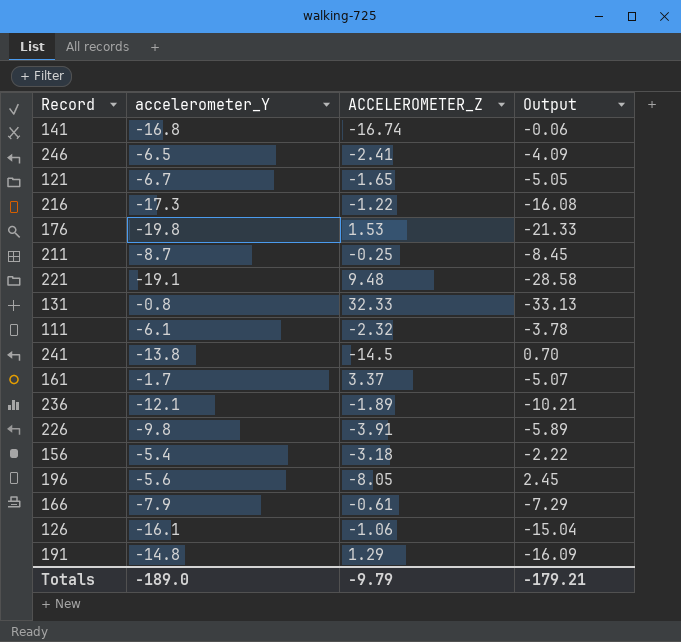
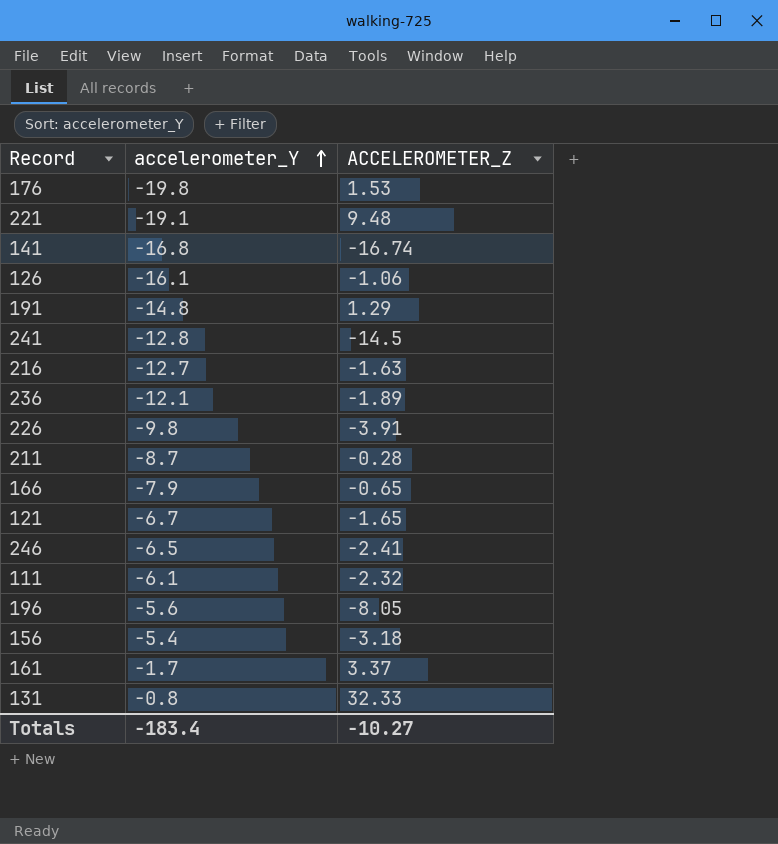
row order: none -> accelerometer_Y ascending
column Output | formula: [accelerometer_Y] - [ACCELEROMETER_Z] -> none
241 | accelerometer_Y: -13.8 -> -12.8
216 | accelerometer_Y: -17.3 -> -12.7
216 | ACCELEROMETER_Z: -1.22 -> -1.63
211 | ACCELEROMETER_Z: -0.25 -> -0.28
166 | ACCELEROMETER_Z: -0.61 -> -0.65
Totals | accelerometer_Y: -189.0 -> -183.4
Totals | ACCELEROMETER_Z: -9.79 -> -10.27

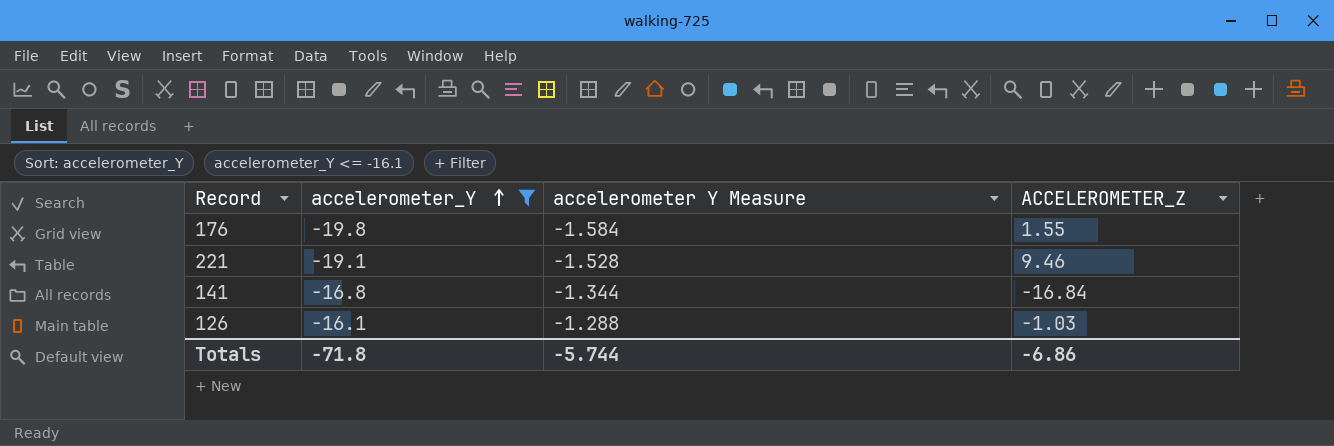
filter: none -> accelerometer_Y <= -16.1
column accelerometer Y Measure | formula: none -> [accelerometer_Y] * 0.08
176 | ACCELEROMETER_Z: 1.53 -> 1.55
221 | ACCELEROMETER_Z: 9.48 -> 9.46
141 | ACCELEROMETER_Z: -16.74 -> -16.84
126 | ACCELEROMETER_Z: -1.06 -> -1.03
Totals | accelerometer_Y: -183.4 -> -71.8
Totals | ACCELEROMETER_Z: -10.27 -> -6.86

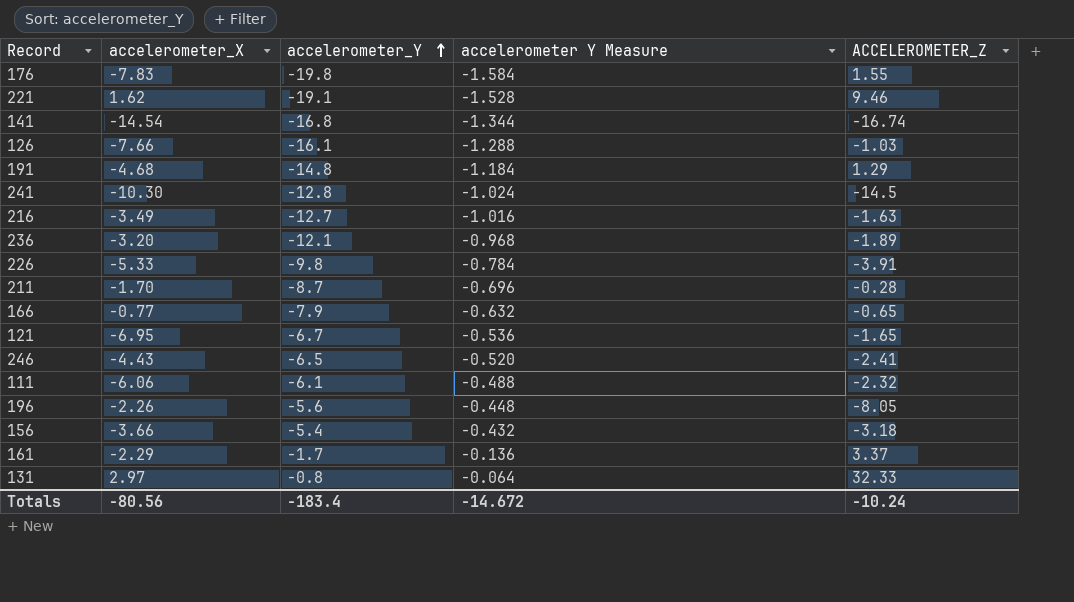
filter: accelerometer_Y <= -16.1 -> none
column accelerometer_X | position: none -> 2
141 | ACCELEROMETER_Z: -16.84 -> -16.74
Totals | accelerometer_Y: -71.8 -> -183.4
Totals | accelerometer Y Measure: -5.744 -> -14.672
Totals | ACCELEROMETER_Z: -6.86 -> -10.24

